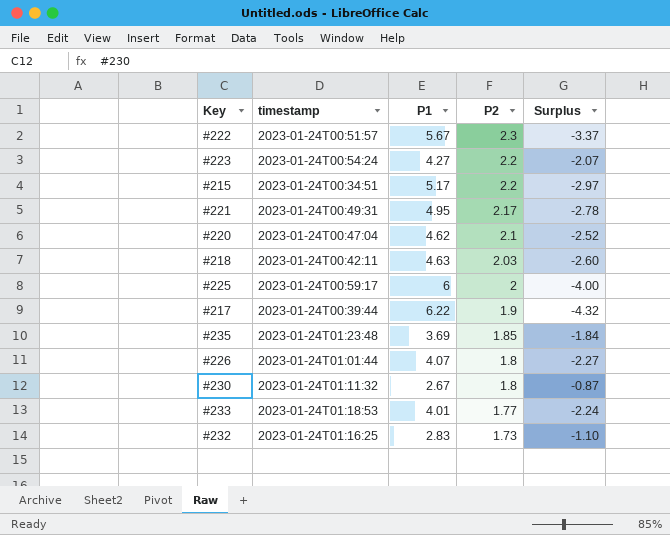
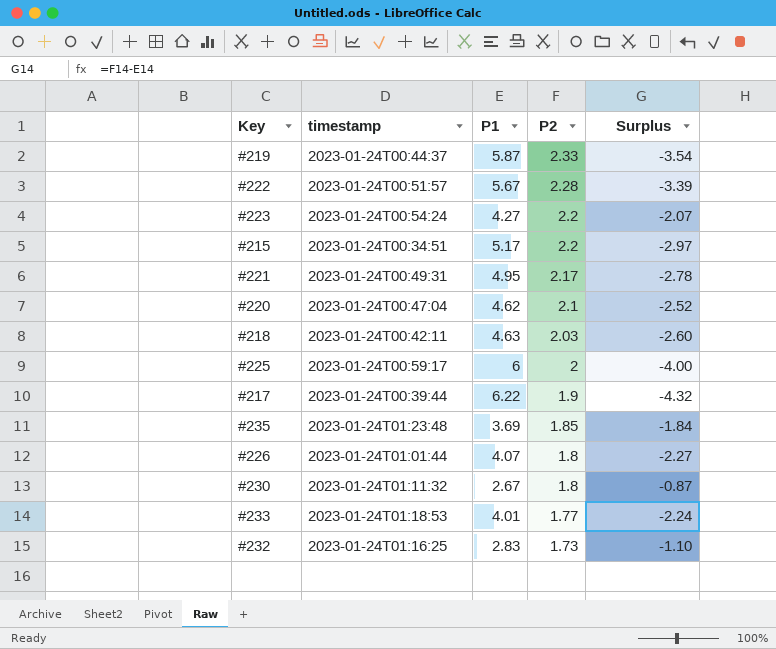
row #219: none -> 2023-01-24T00:44:37 | 5.87 | 2.33 | -3.54
#222 | P2: 2.3 -> 2.28
#222 | Surplus: -3.37 -> -3.39

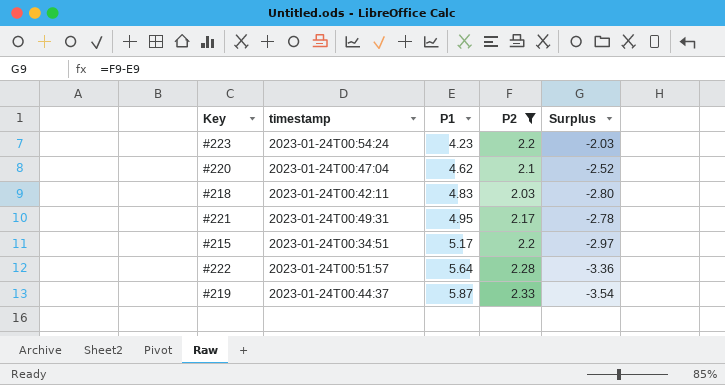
filter: none -> P2 >= 2.03
row order: P2 descending -> P1 ascending
#223 | P1: 4.27 -> 4.23
#223 | Surplus: -2.07 -> -2.03
#218 | P1: 4.63 -> 4.83
#218 | Surplus: -2.60 -> -2.80
#222 | P1: 5.67 -> 5.64
#222 | Surplus: -3.39 -> -3.36

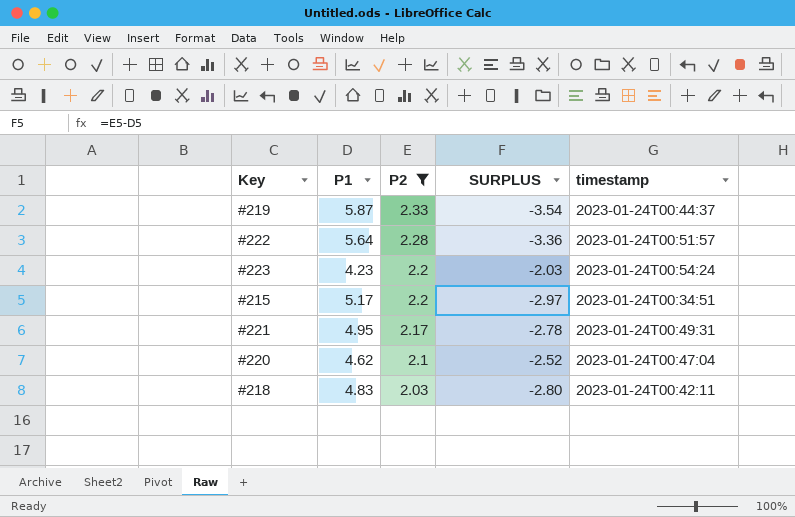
row order: P1 ascending -> P2 descending
column name: Surplus -> SURPLUS
column timestamp | position: 2 -> 5

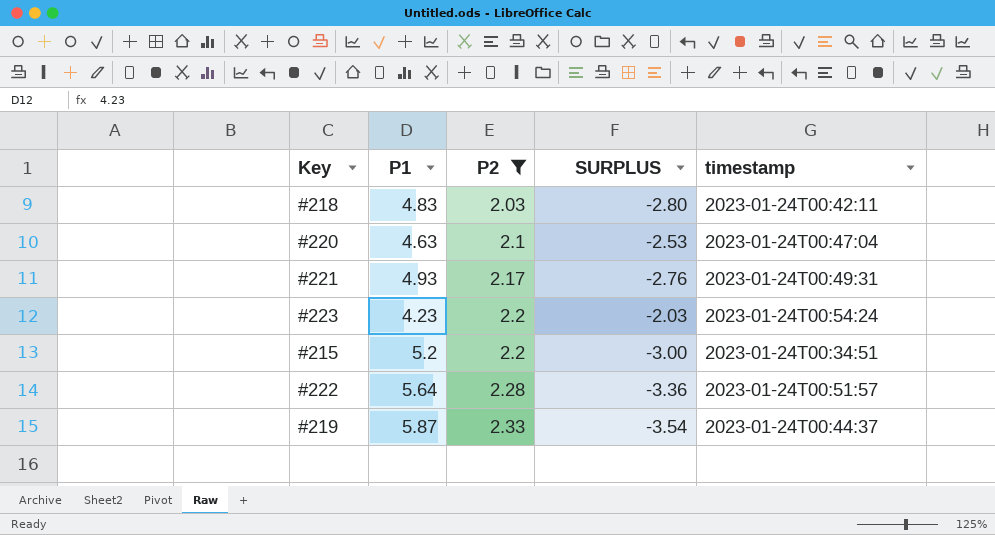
row order: P2 descending -> P2 ascending
#220 | P1: 4.62 -> 4.63
#220 | SURPLUS: -2.52 -> -2.53
#221 | P1: 4.95 -> 4.93
#221 | SURPLUS: -2.78 -> -2.76
#215 | P1: 5.17 -> 5.2
#215 | SURPLUS: -2.97 -> -3.00

